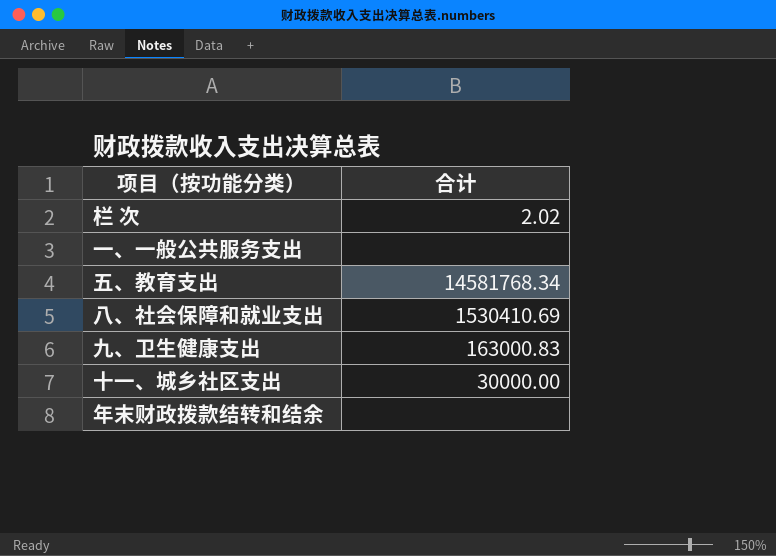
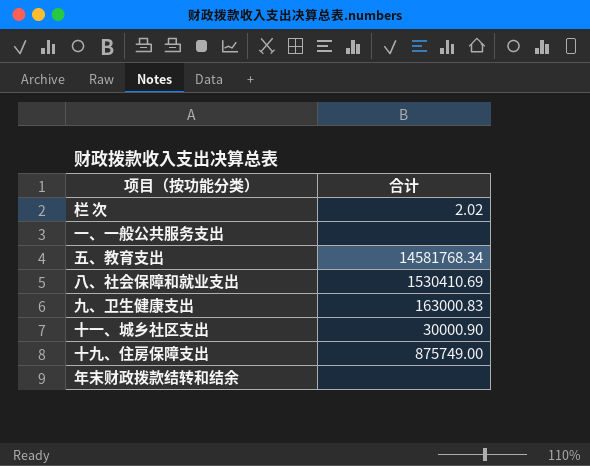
十一、城乡社区支出 | 合计: 30000.00 -> 30000.90
row 十九、住房保障支出: none -> 875749.00

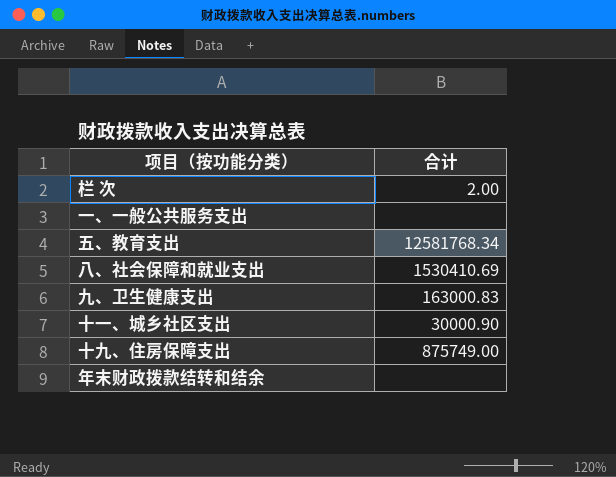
栏 次 | 合计: 2.02 -> 2.00
五、教育支出 | 合计: 14581768.34 -> 12581768.34

